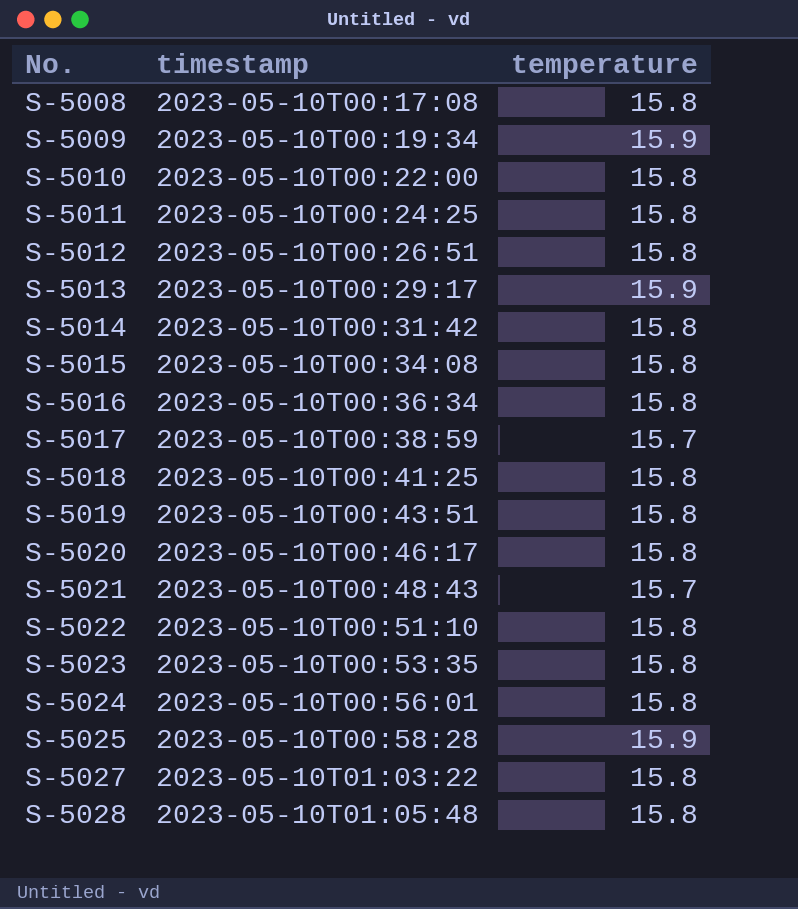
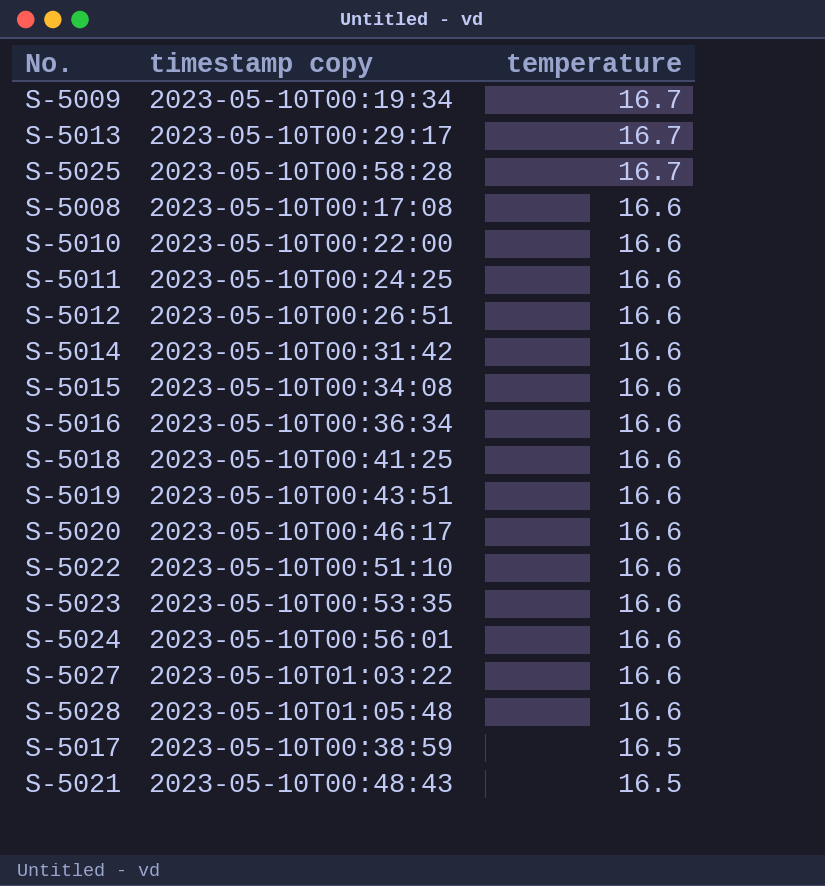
row order: No. ascending -> temperature descending
column name: timestamp -> timestamp copy
S-5009 | temperature: 15.9 -> 16.7
S-5013 | temperature: 15.9 -> 16.7
S-5025 | temperature: 15.9 -> 16.7
S-5008 | temperature: 15.8 -> 16.6
S-5010 | temperature: 15.8 -> 16.6
S-5011 | temperature: 15.8 -> 16.6
S-5012 | temperature: 15.8 -> 16.6
S-5014 | temperature: 15.8 -> 16.6
S-5015 | temperature: 15.8 -> 16.6
S-5016 | temperature: 15.8 -> 16.6
S-5018 | temperature: 15.8 -> 16.6
S-5019 | temperature: 15.8 -> 16.6
S-5020 | temperature: 15.8 -> 16.6
S-5022 | temperature: 15.8 -> 16.6
S-5023 | temperature: 15.8 -> 16.6
S-5024 | temperature: 15.8 -> 16.6
S-5027 | temperature: 15.8 -> 16.6
S-5028 | temperature: 15.8 -> 16.6
S-5017 | temperature: 15.7 -> 16.5
S-5021 | temperature: 15.7 -> 16.5

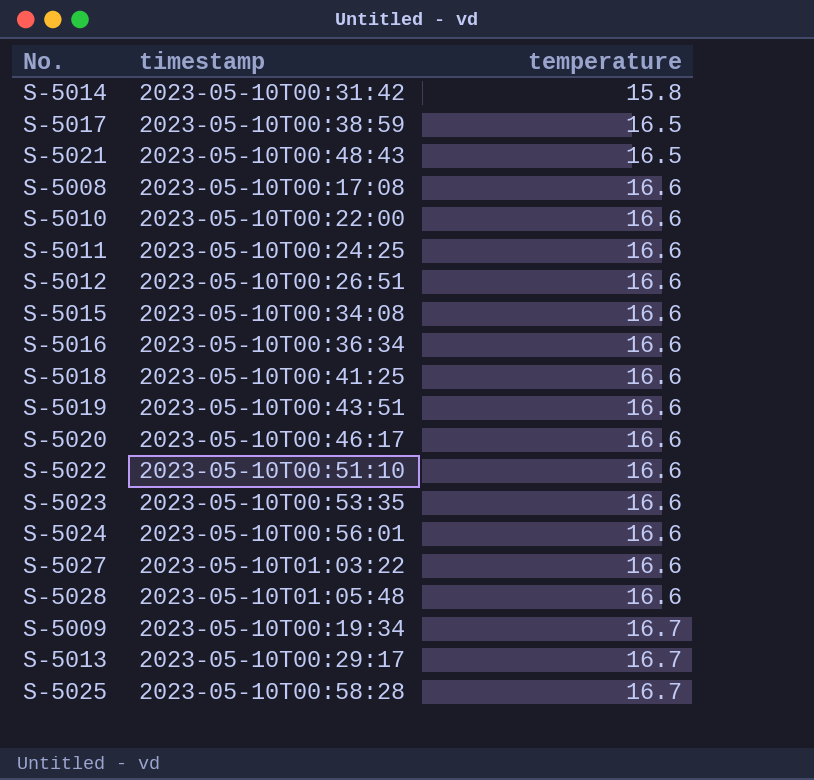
row order: temperature descending -> temperature ascending
column name: timestamp copy -> timestamp
S-5014 | temperature: 16.6 -> 15.8

